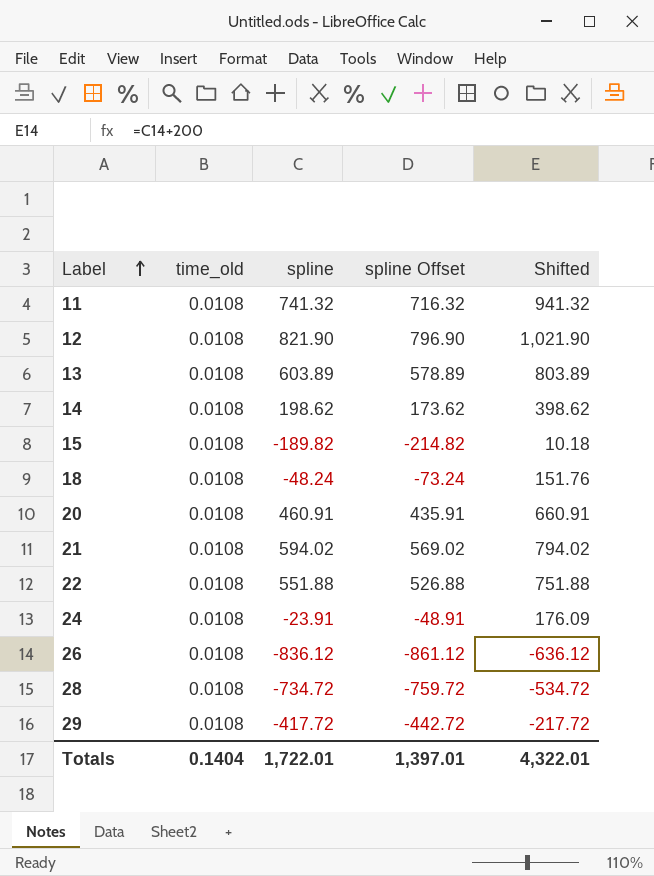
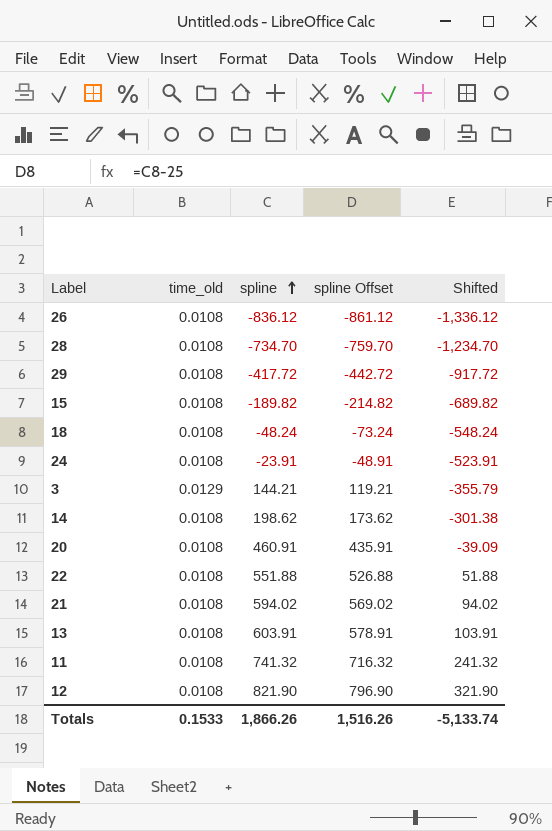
row order: Label ascending -> spline ascending
column Shifted | formula: [spline] + 200 -> [spline] - 500
28 | spline: -734.72 -> -734.70
28 | spline Offset: -759.72 -> -759.70
row 3: none -> 0.0129 | 144.21 | 119.21 | -355.79
13 | spline: 603.89 -> 603.91
13 | spline Offset: 578.89 -> 578.91
Totals | time_old: 0.1404 -> 0.1533
Totals | spline: 1,722.01 -> 1,866.26
Totals | spline Offset: 1,397.01 -> 1,516.26
Totals | Shifted: 4,322.01 -> -5,133.74

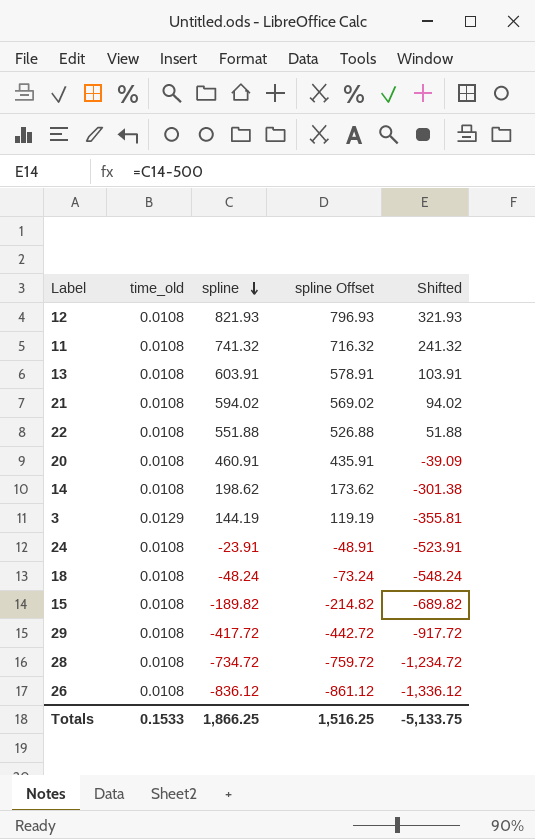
row order: spline ascending -> spline descending
12 | spline: 821.90 -> 821.93
12 | spline Offset: 796.90 -> 796.93
12 | Shifted: 321.90 -> 321.93
3 | spline: 144.21 -> 144.19
3 | spline Offset: 119.21 -> 119.19
3 | Shifted: -355.79 -> -355.81
28 | spline: -734.70 -> -734.72
28 | spline Offset: -759.70 -> -759.72
28 | Shifted: -1,234.70 -> -1,234.72
Totals | spline: 1,866.26 -> 1,866.25
Totals | spline Offset: 1,516.26 -> 1,516.25
Totals | Shifted: -5,133.74 -> -5,133.75

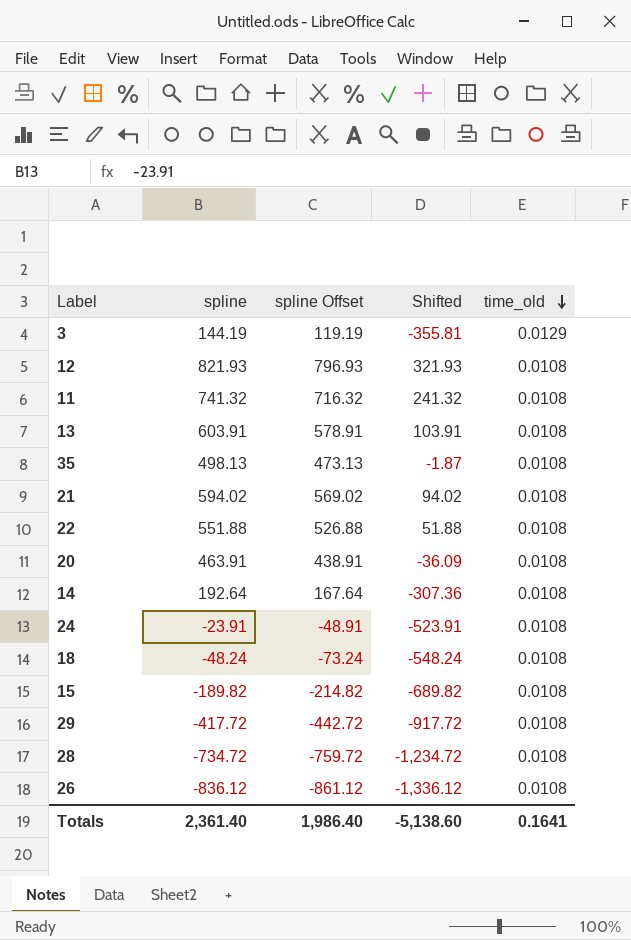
row order: spline descending -> time_old descending
column time_old | position: 2 -> 5
row 35: none -> 498.13 | 473.13 | -1.87 | 0.0108
20 | spline: 460.91 -> 463.91
20 | spline Offset: 435.91 -> 438.91
20 | Shifted: -39.09 -> -36.09
14 | spline: 198.62 -> 192.64
14 | spline Offset: 173.62 -> 167.64
14 | Shifted: -301.38 -> -307.36
Totals | spline: 1,866.25 -> 2,361.40
Totals | spline Offset: 1,516.25 -> 1,986.40
Totals | Shifted: -5,133.75 -> -5,138.60
Totals | time_old: 0.1533 -> 0.1641

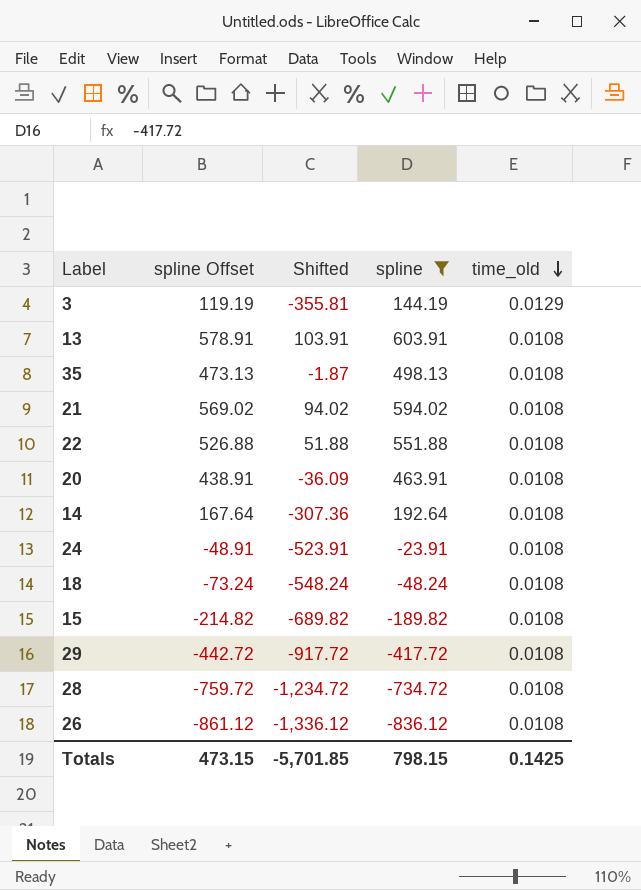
filter: none -> spline <= 603.91
column spline | position: 2 -> 4
Totals | spline Offset: 1,986.40 -> 473.15
Totals | Shifted: -5,138.60 -> -5,701.85
Totals | spline: 2,361.40 -> 798.15
Totals | time_old: 0.1641 -> 0.1425

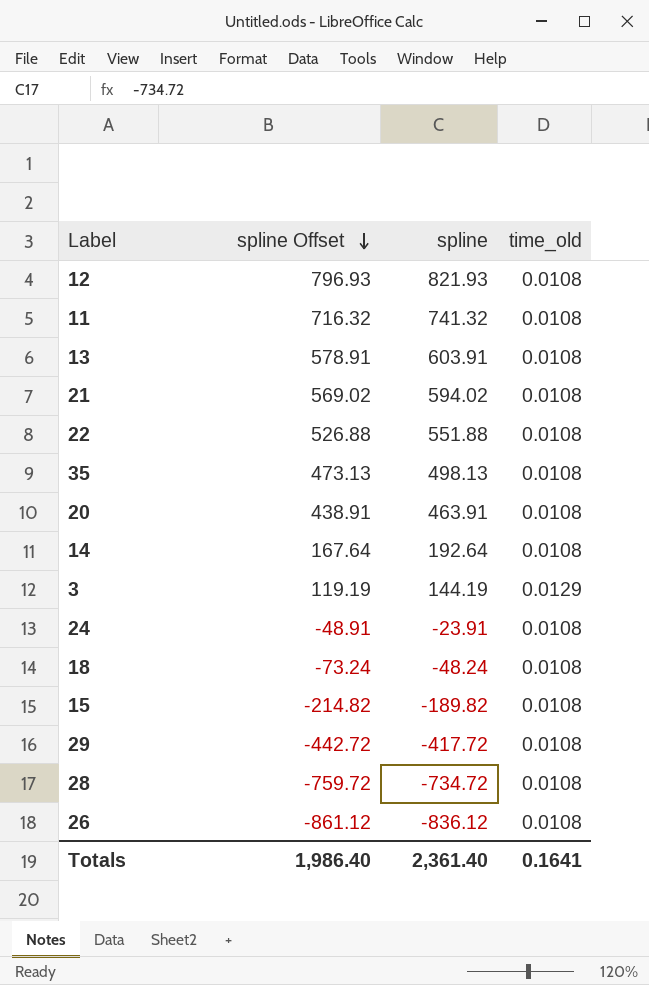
filter: spline <= 603.91 -> none
row order: time_old descending -> spline Offset descending
column Shifted | formula: [spline] - 500 -> none
Totals | spline Offset: 473.15 -> 1,986.40
Totals | spline: 798.15 -> 2,361.40
Totals | time_old: 0.1425 -> 0.1641

